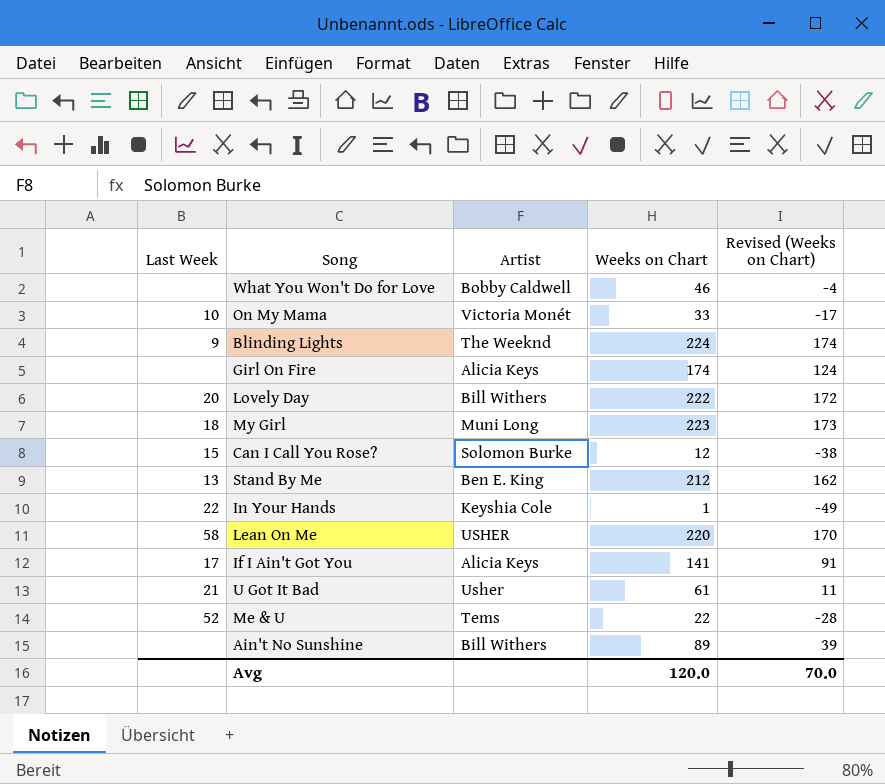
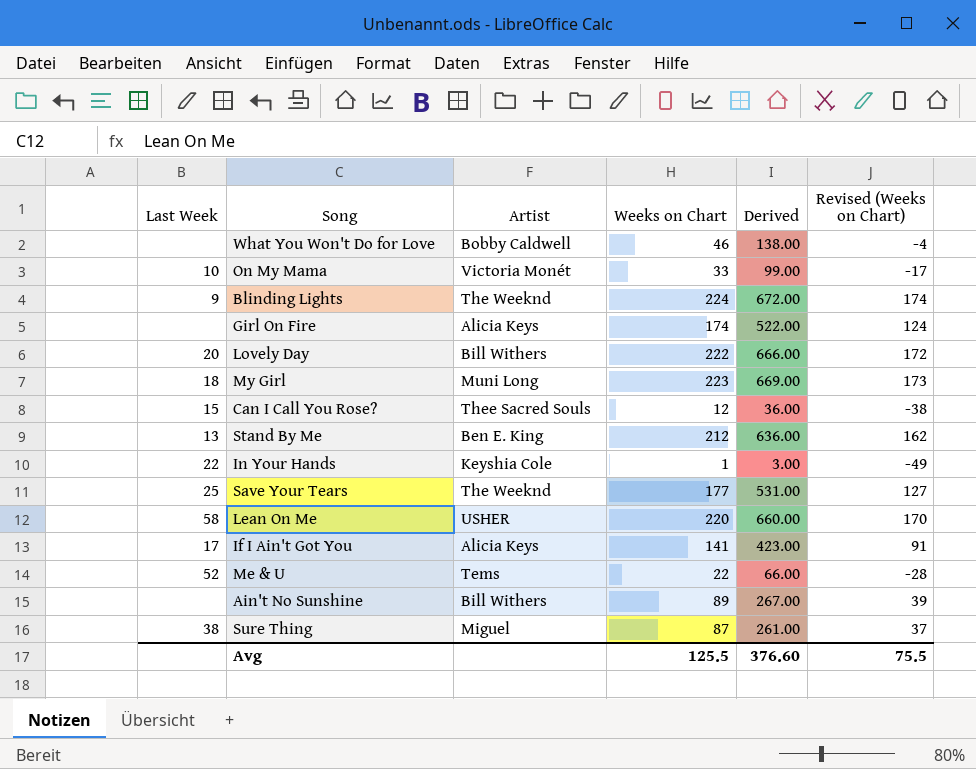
column Derived | formula: none -> [Weeks on Chart] * 3
row U Got It Bad: 21 | Usher | 61 | 11 -> none
Can I Call You Rose? | Artist: Solomon Burke -> Thee Sacred Souls
row Save Your Tears: none -> 25 | The Weeknd | 177 | 531.00 | 127
row Sure Thing: none -> 38 | Miguel | 87 | 261.00 | 37
Avg | Weeks on Chart: 120.0 -> 125.5
Avg | Revised (Weeks on Chart): 70.0 -> 75.5

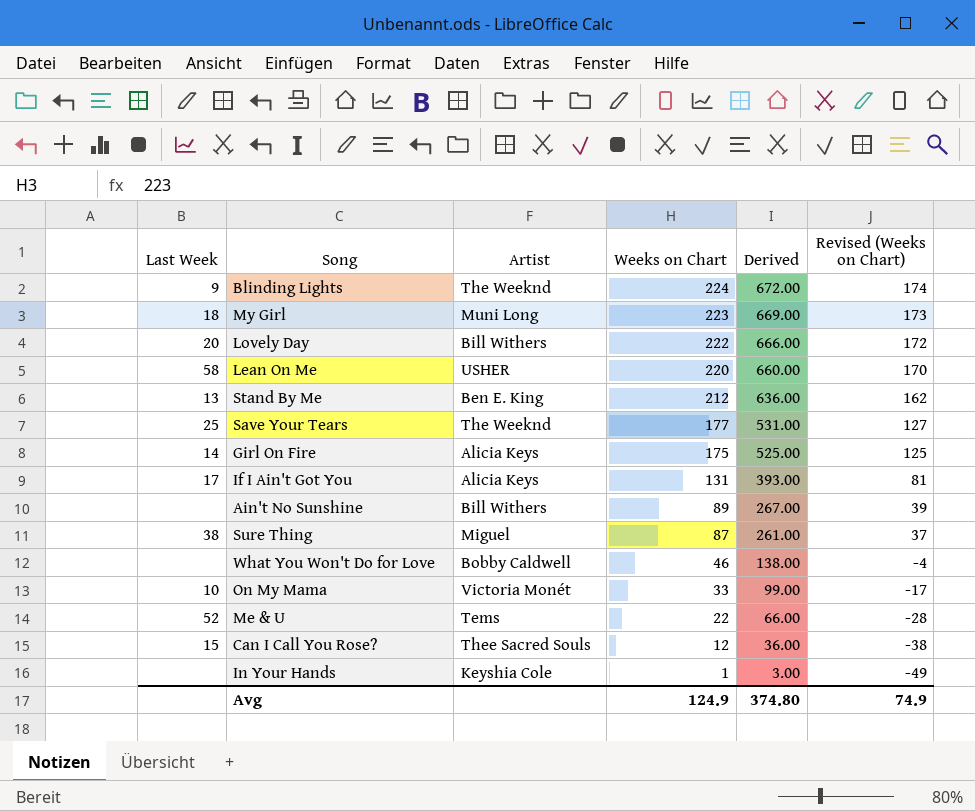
row order: none -> Weeks on Chart descending
Girl On Fire | Last Week: none -> 14
Girl On Fire | Weeks on Chart: 174 -> 175
Girl On Fire | Derived: 522.00 -> 525.00
Girl On Fire | Revised (Weeks on Chart): 124 -> 125
If I Ain't Got You | Weeks on Chart: 141 -> 131
If I Ain't Got You | Derived: 423.00 -> 393.00
If I Ain't Got You | Revised (Weeks on Chart): 91 -> 81
In Your Hands | Last Week: 22 -> none
Avg | Weeks on Chart: 125.5 -> 124.9
Avg | Derived: 376.60 -> 374.80
Avg | Revised (Weeks on Chart): 75.5 -> 74.9

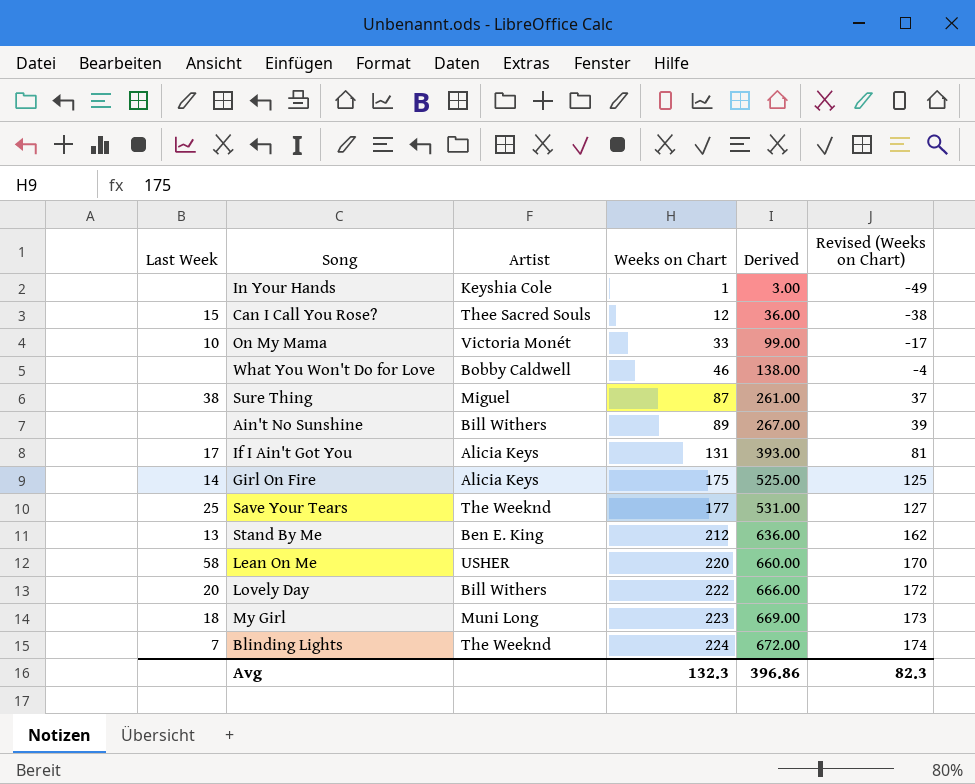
row order: Weeks on Chart descending -> Weeks on Chart ascending
row Me & U: 52 | Tems | 22 | 66.00 | -28 -> none
Blinding Lights | Last Week: 9 -> 7
Avg | Weeks on Chart: 124.9 -> 132.3
Avg | Derived: 374.80 -> 396.86
Avg | Revised (Weeks on Chart): 74.9 -> 82.3

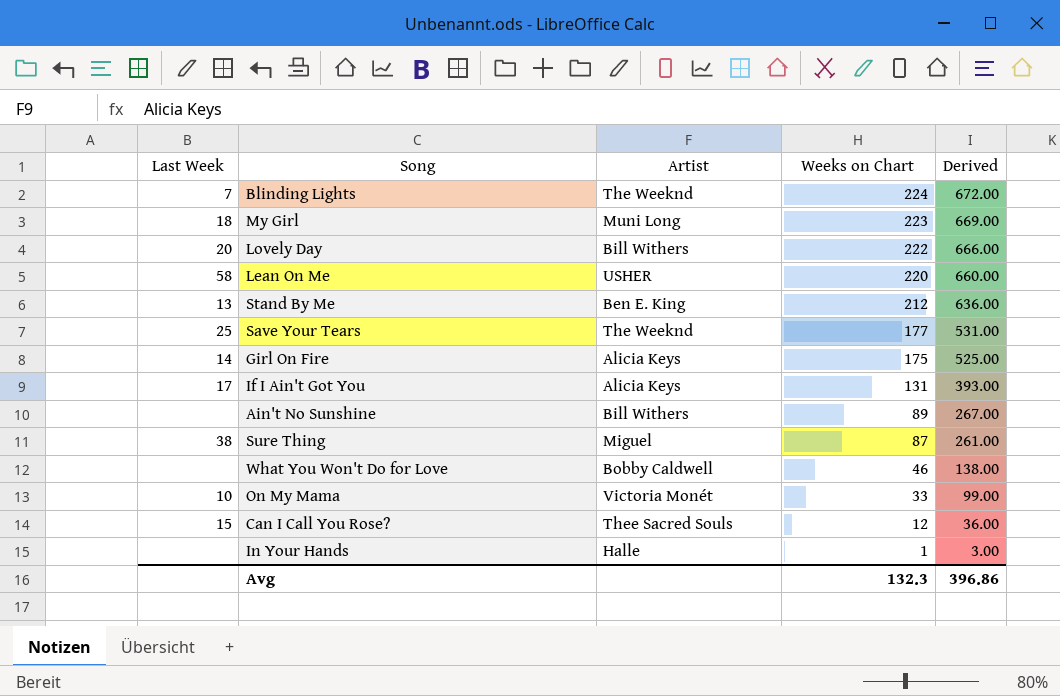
row order: Weeks on Chart ascending -> Weeks on Chart descending
column Revised (Weeks on Chart) | formula: [Weeks on Chart] - 50 -> none
In Your Hands | Artist: Keyshia Cole -> Halle

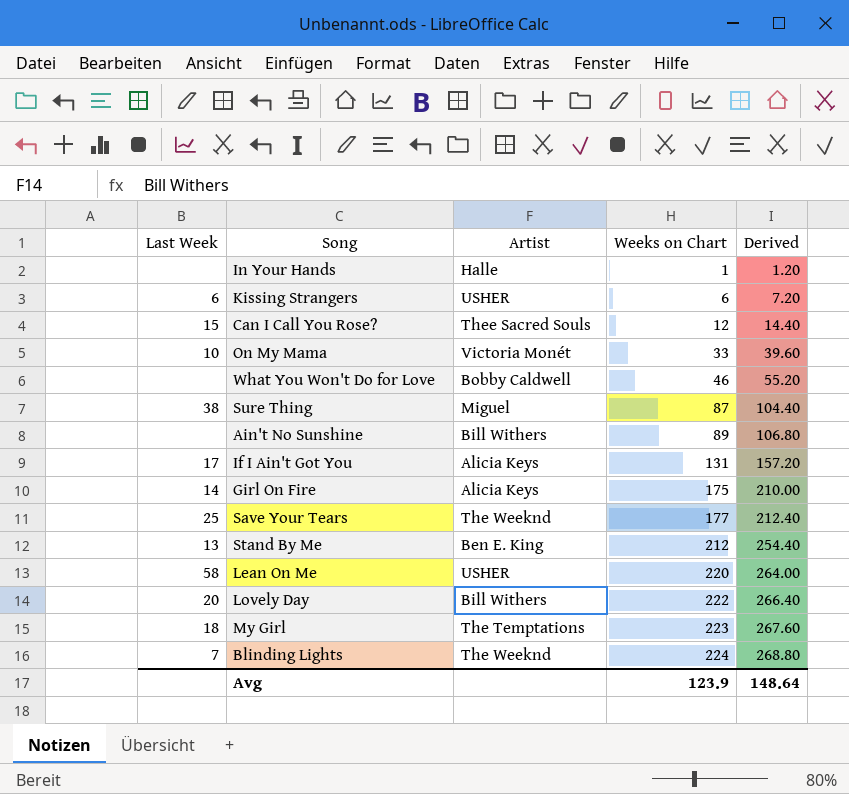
row order: Weeks on Chart descending -> Weeks on Chart ascending
column Derived | formula: [Weeks on Chart] * 3 -> [Weeks on Chart] * 1.2
row Kissing Strangers: none -> 6 | USHER | 6 | 7.20
My Girl | Artist: Muni Long -> The Temptations
Avg | Weeks on Chart: 132.3 -> 123.9
Avg | Derived: 396.86 -> 148.64

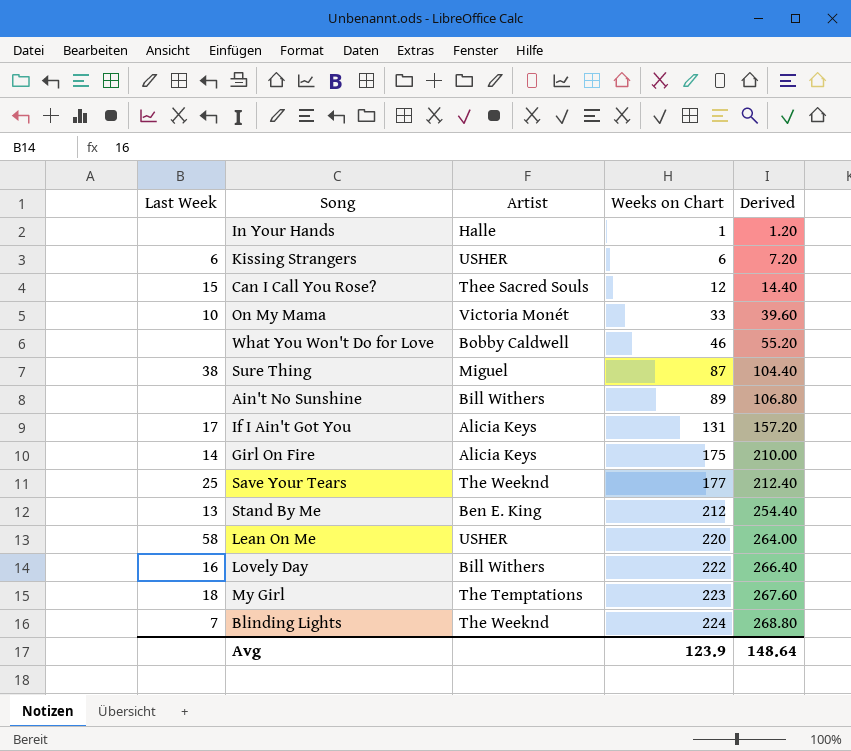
Lovely Day | Last Week: 20 -> 16

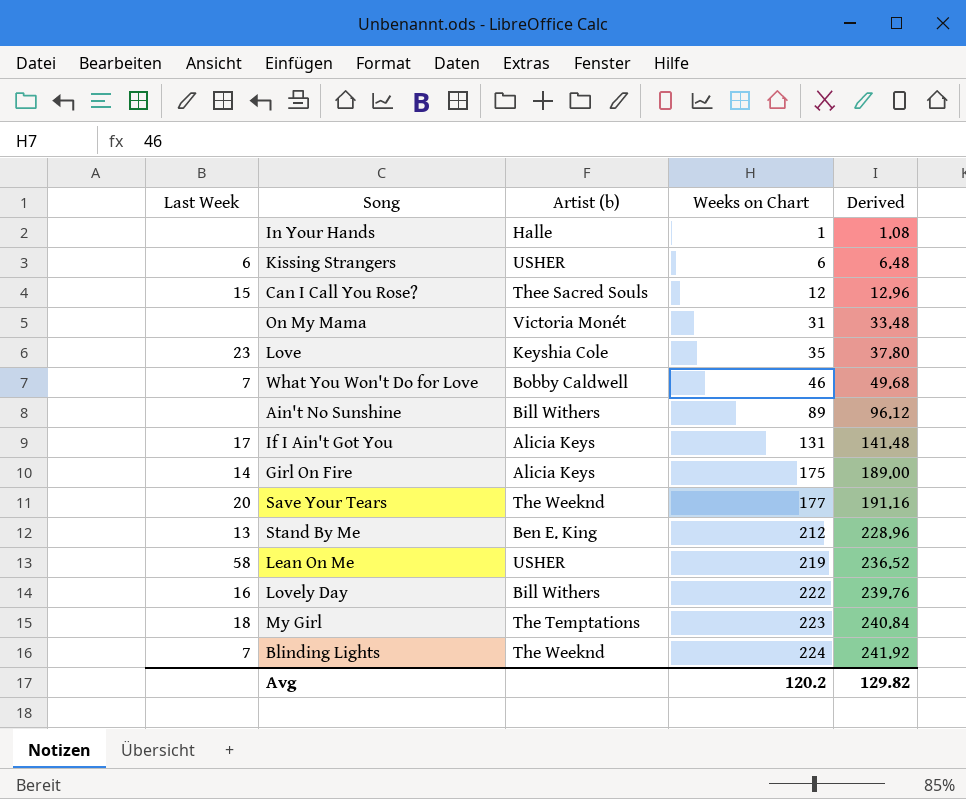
column name: Artist -> Artist (b)
column Derived | formula: [Weeks on Chart] * 1.2 -> [Weeks on Chart] * 1.08
row Sure Thing: 38 | Miguel | 87 | 104.40 -> none
On My Mama | Last Week: 10 -> none
On My Mama | Weeks on Chart: 33 -> 31
row Love: none -> 23 | Keyshia Cole | 35 | 37.80
What You Won't Do for Love | Last Week: none -> 7
Save Your Tears | Last Week: 25 -> 20
Lean On Me | Weeks on Chart: 220 -> 219
Avg | Weeks on Chart: 123.9 -> 120.2
Avg | Derived: 148.64 -> 129.82

